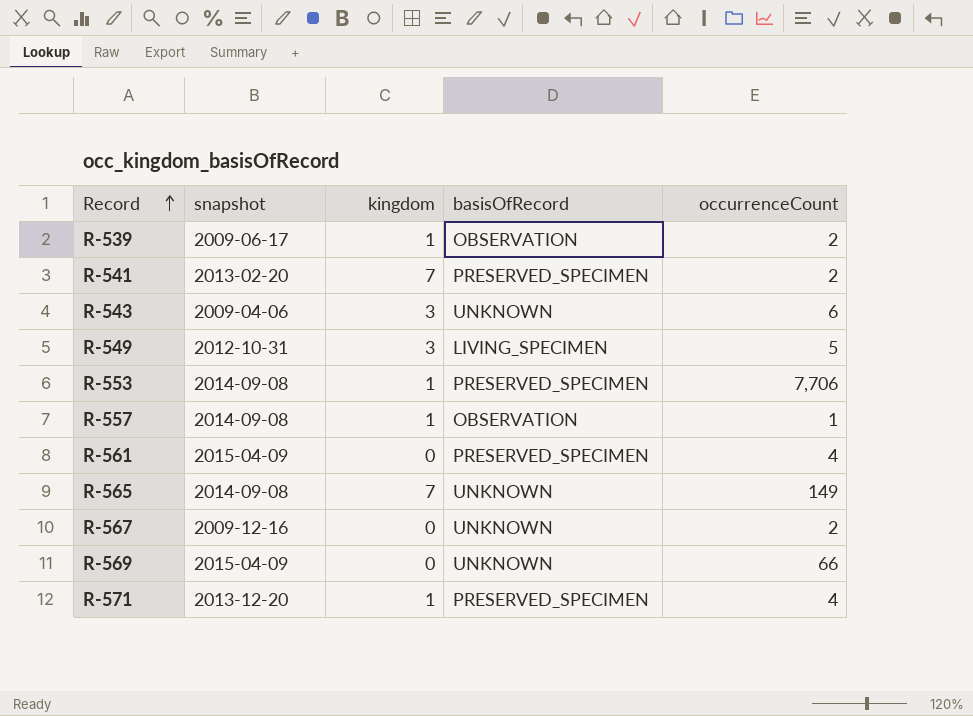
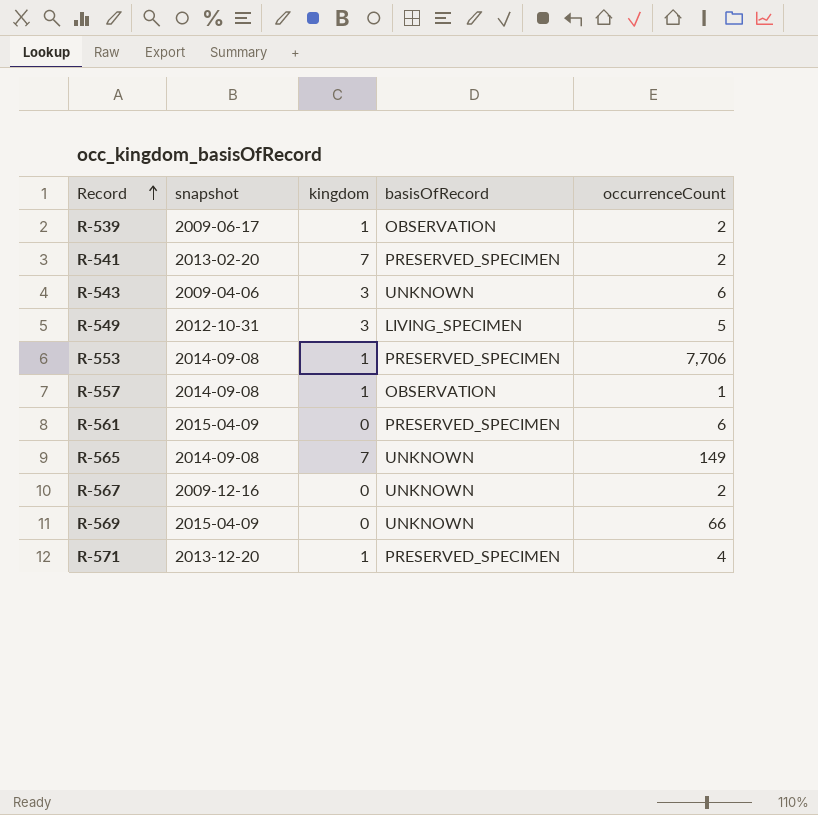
R-561 | occurrenceCount: 4 -> 6

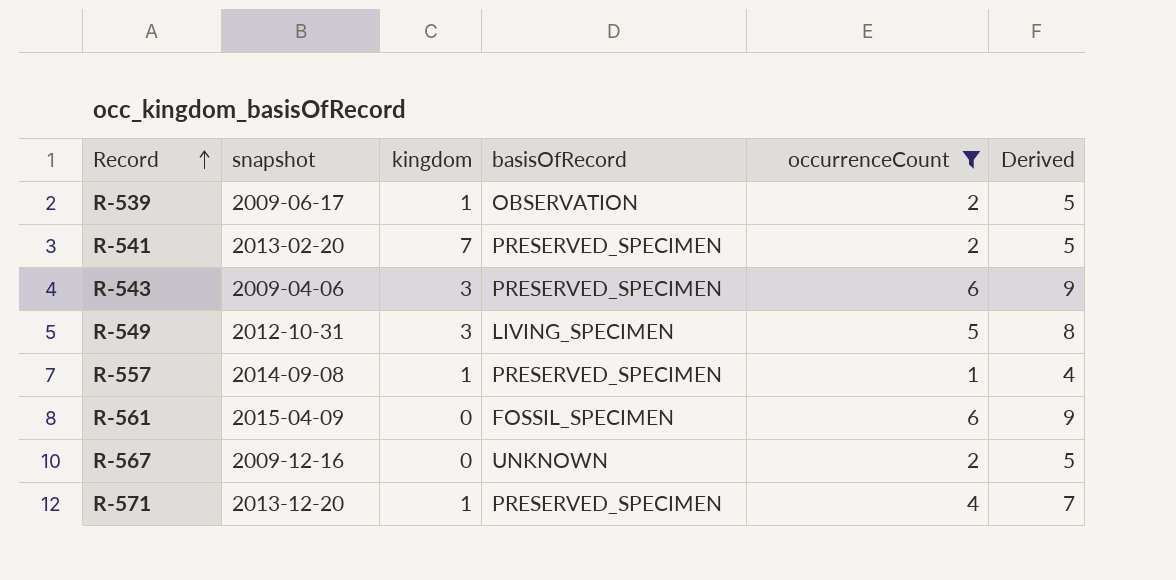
filter: none -> occurrenceCount <= 6
column Derived | formula: none -> [occurrenceCount] + 3
R-543 | basisOfRecord: UNKNOWN -> PRESERVED_SPECIMEN
R-557 | basisOfRecord: OBSERVATION -> PRESERVED_SPECIMEN
R-561 | basisOfRecord: PRESERVED_SPECIMEN -> FOSSIL_SPECIMEN

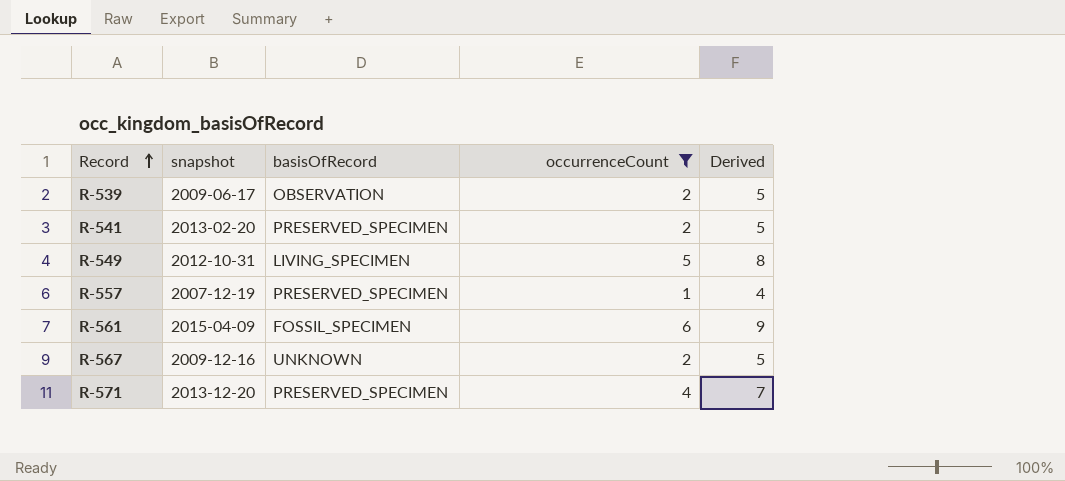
column kingdom | position: 3 -> none
row R-543: 2009-04-06 | 3 | PRESERVED_SPECIMEN | 6 | 9 -> none
R-557 | snapshot: 2014-09-08 -> 2007-12-19

